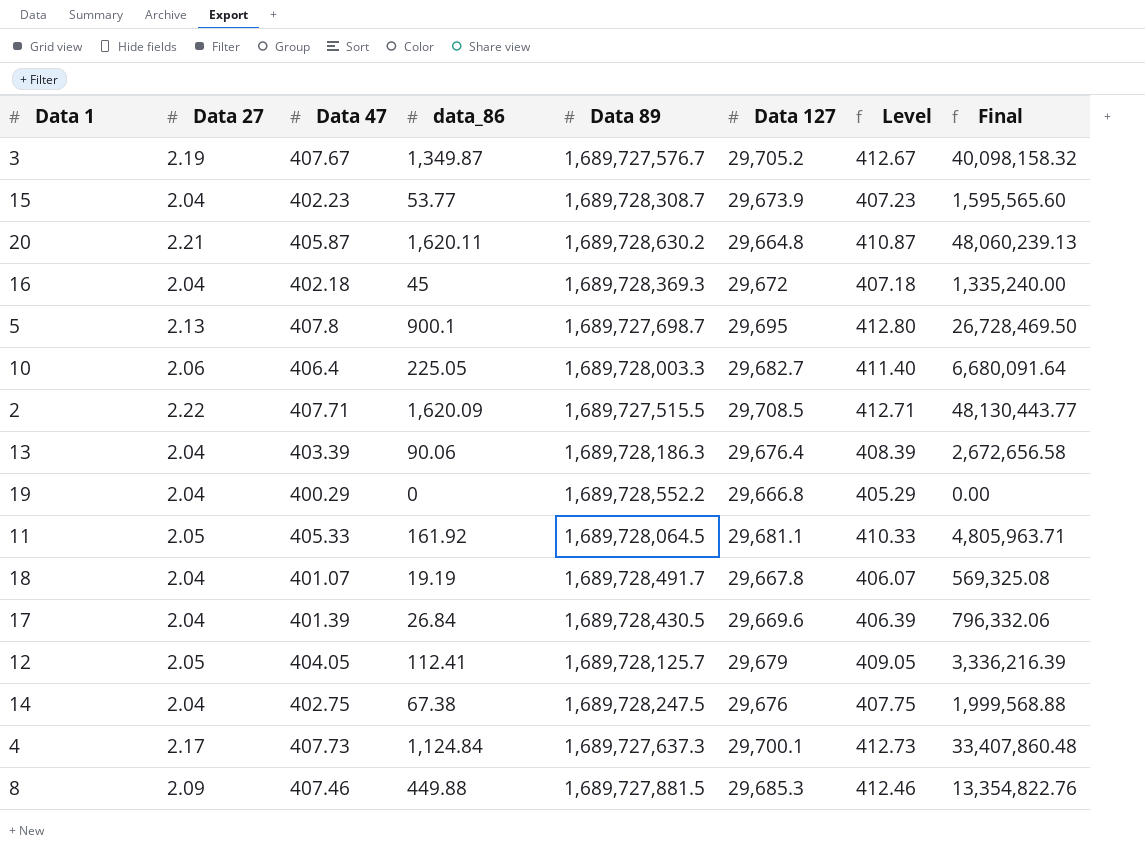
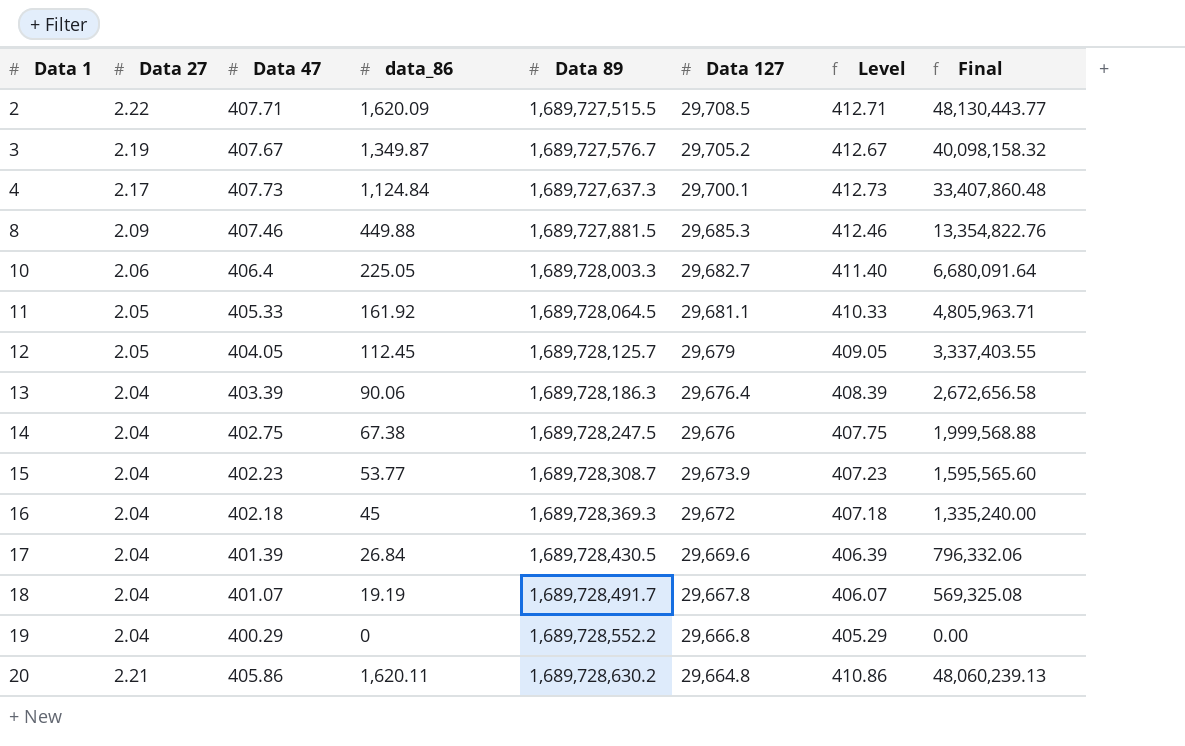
row order: none -> Data 1 ascending
row 5: 2.13 | 407.8 | 900.1 | 1,689,727,698.7 | 29,695 | 412.80 | 26,728,469.50 -> none
12 | data_86: 112.41 -> 112.45
12 | Final: 3,336,216.39 -> 3,337,403.55
20 | Data 47: 405.87 -> 405.86
20 | Level: 410.87 -> 410.86

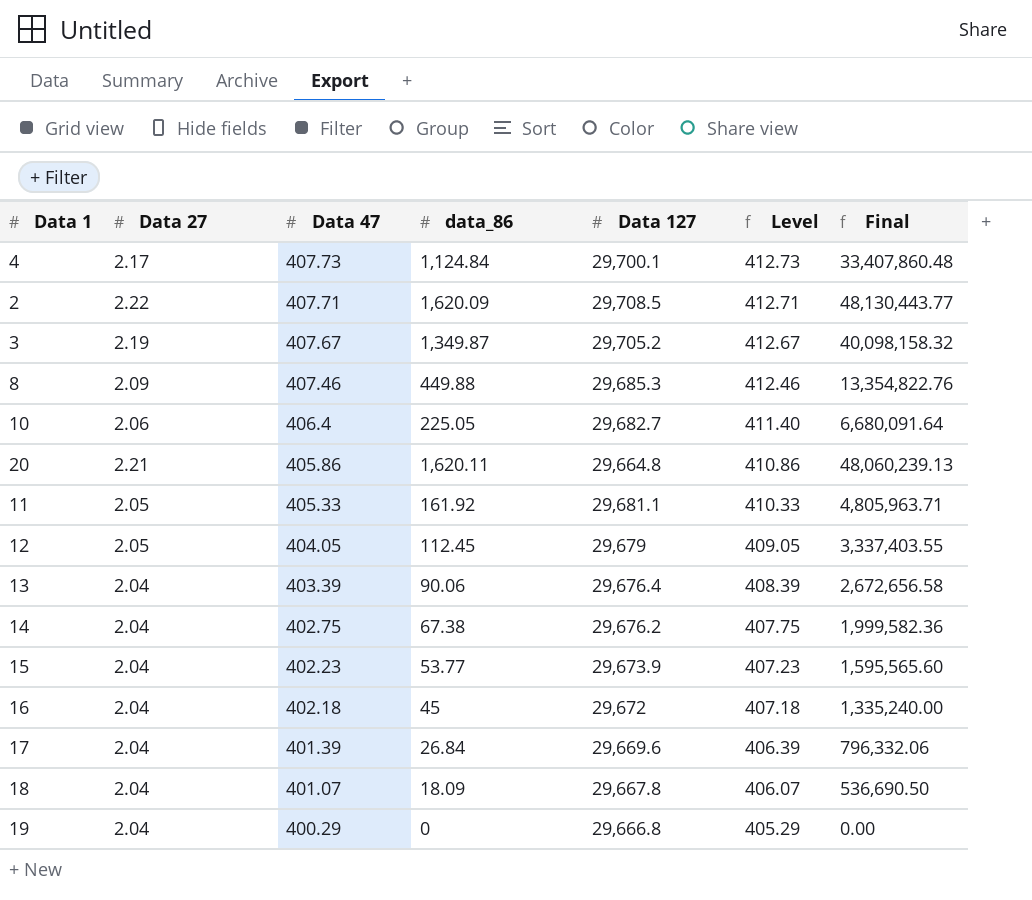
row order: Data 1 ascending -> Data 47 descending
column Data 89 | position: 5 -> none
14 | Data 127: 29,676 -> 29,676.2
14 | Final: 1,999,568.88 -> 1,999,582.36
18 | data_86: 19.19 -> 18.09
18 | Final: 569,325.08 -> 536,690.50

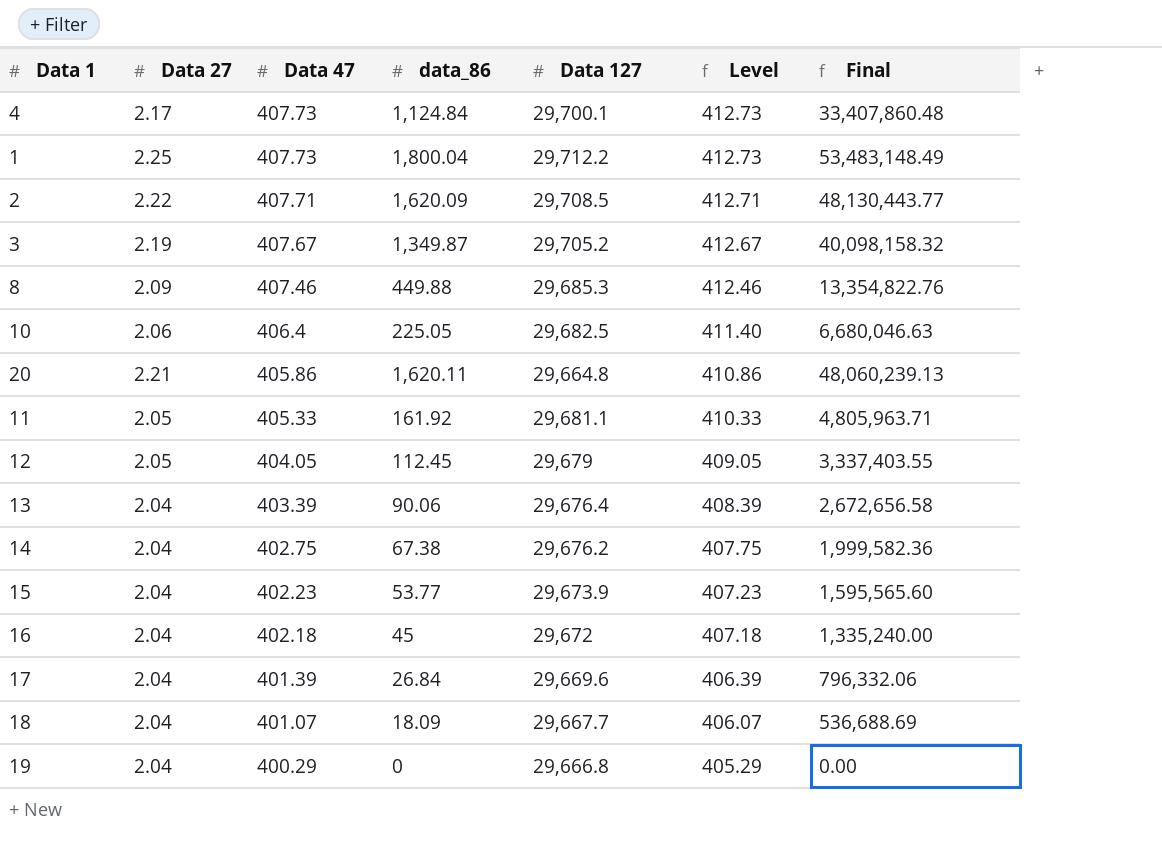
row 1: none -> 2.25 | 407.73 | 1,800.04 | 29,712.2 | 412.73 | 53,483,148.49
10 | Data 127: 29,682.7 -> 29,682.5
10 | Final: 6,680,091.64 -> 6,680,046.63
18 | Data 127: 29,667.8 -> 29,667.7
18 | Final: 536,690.50 -> 536,688.69

